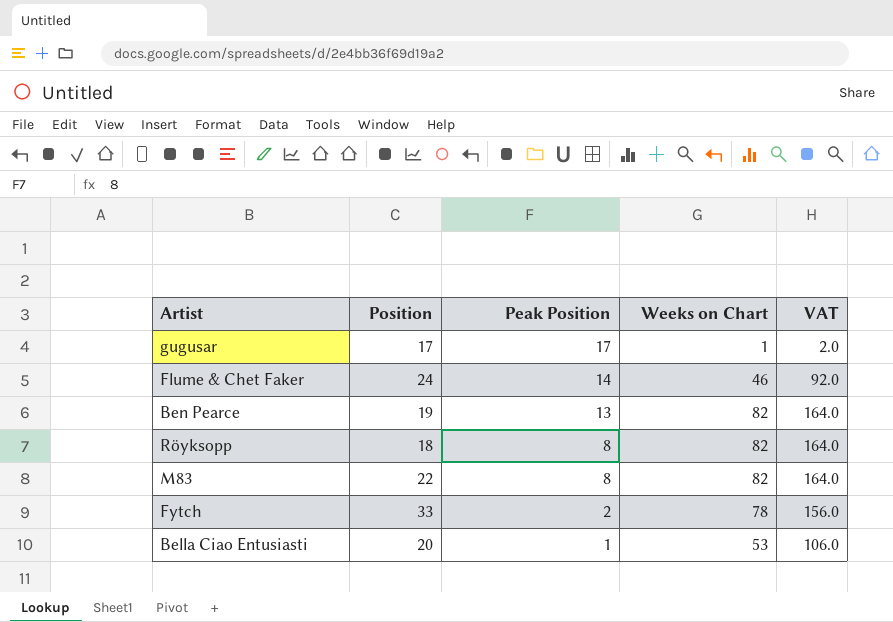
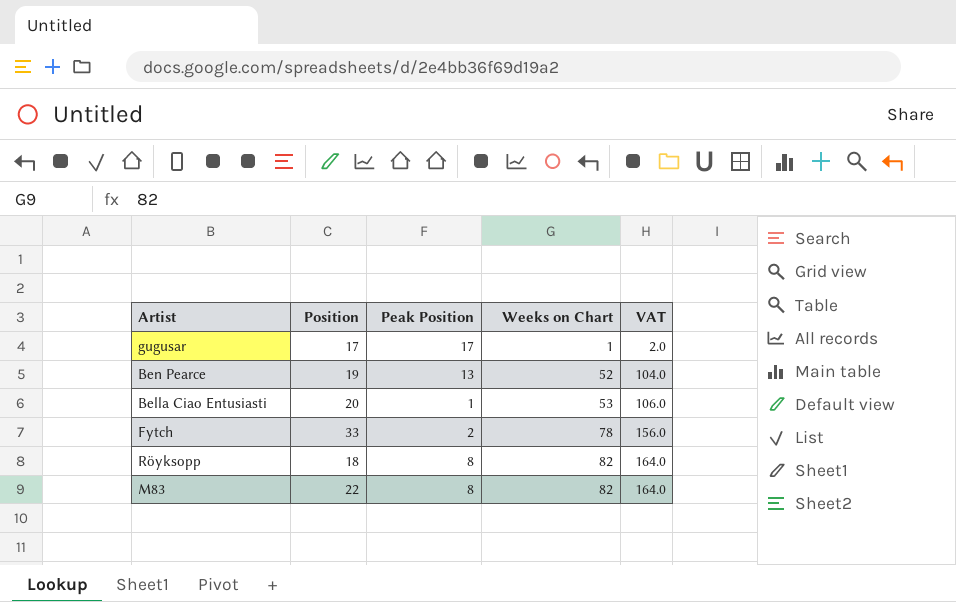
row order: Peak Position descending -> Weeks on Chart ascending
row Flume & Chet Faker: 24 | 14 | 46 | 92.0 -> none
Ben Pearce | Weeks on Chart: 82 -> 52
Ben Pearce | VAT: 164.0 -> 104.0

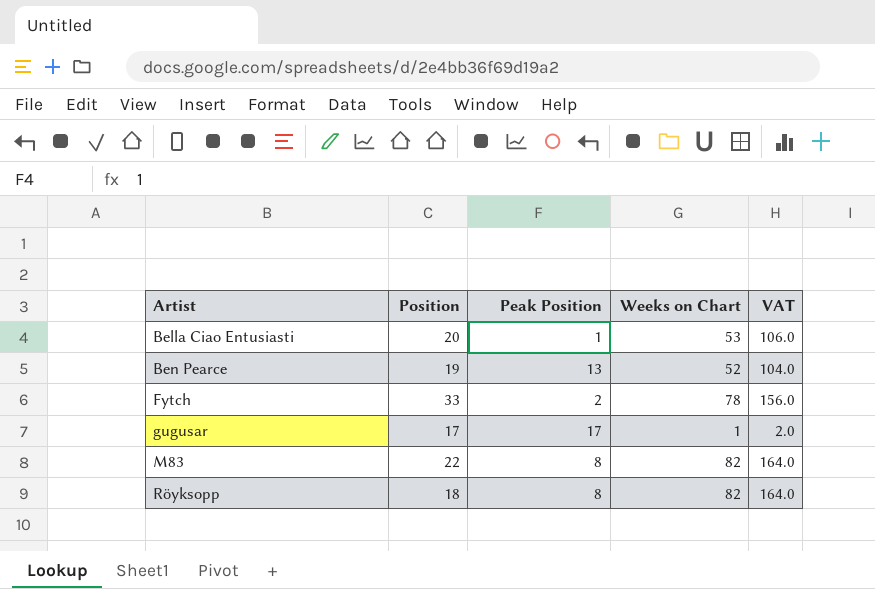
row order: Weeks on Chart ascending -> Artist ascending

